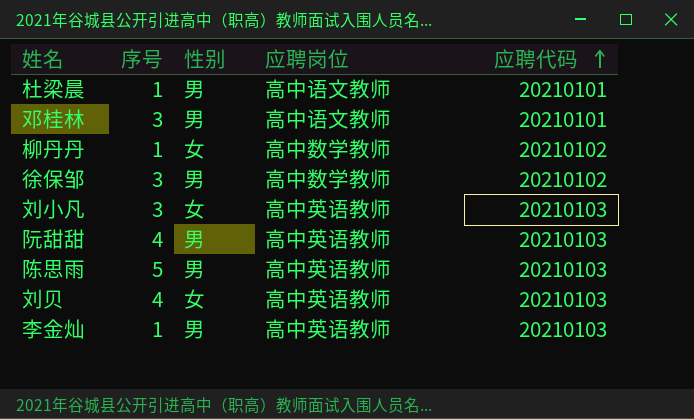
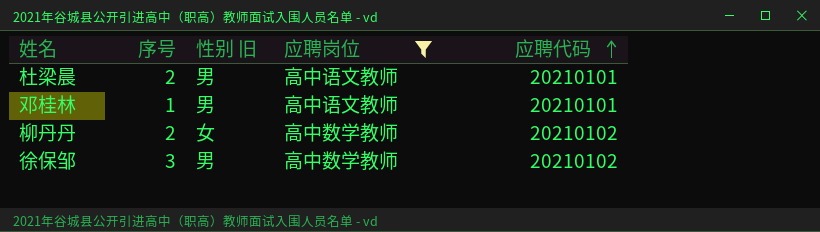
filter: none -> 应聘岗位 != 高中英语教师
column name: 性别 -> 性别 旧
杜梁晨 | 序号: 1 -> 2
邓桂林 | 序号: 3 -> 1
柳丹丹 | 序号: 1 -> 2

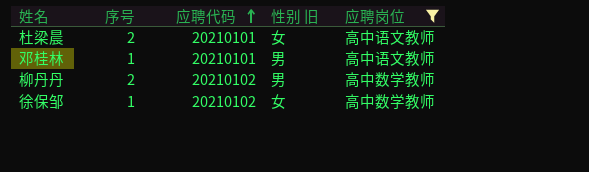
column 应聘代码 | position: 5 -> 3
杜梁晨 | 性别 旧: 男 -> 女
柳丹丹 | 性别 旧: 女 -> 男
徐保邹 | 序号: 3 -> 1
徐保邹 | 性别 旧: 男 -> 女

